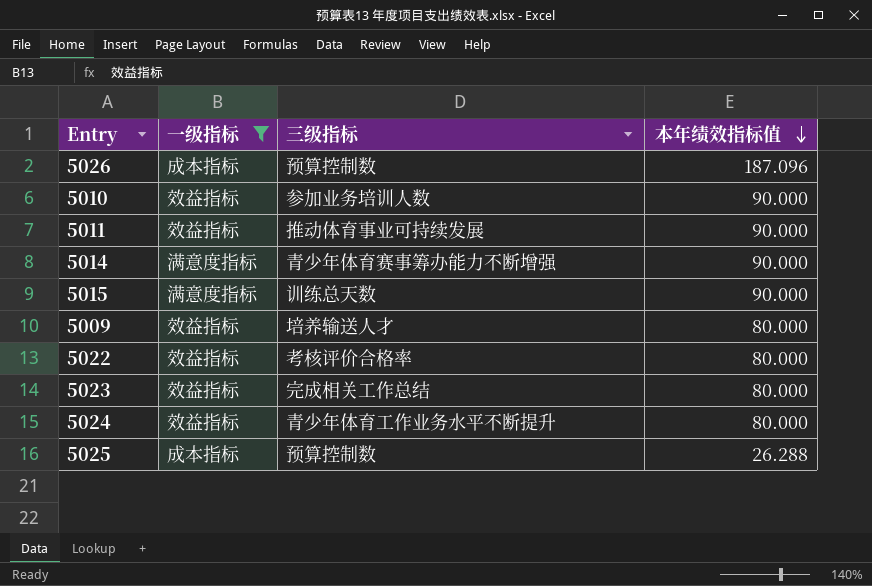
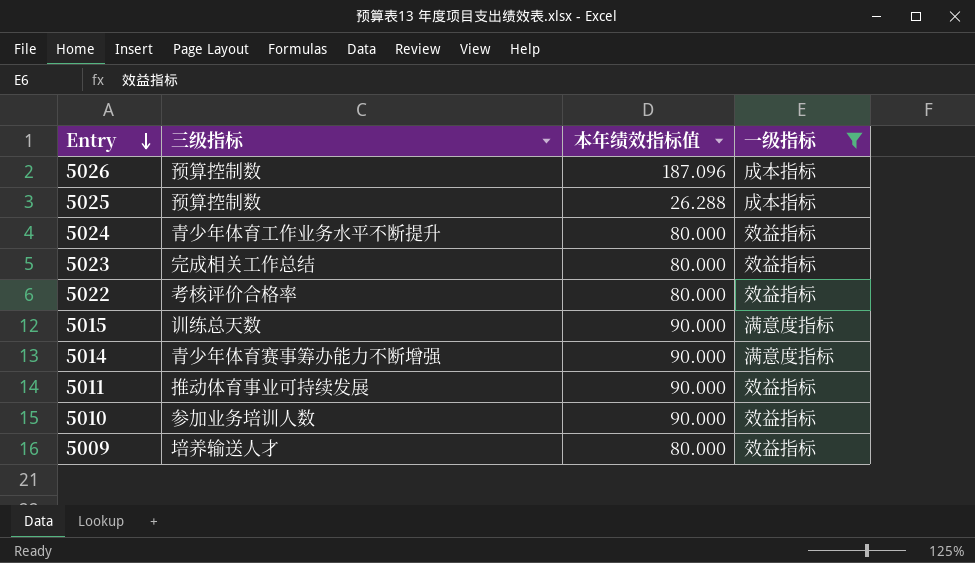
row order: 本年绩效指标值 descending -> Entry descending
column 一级指标 | position: 2 -> 4

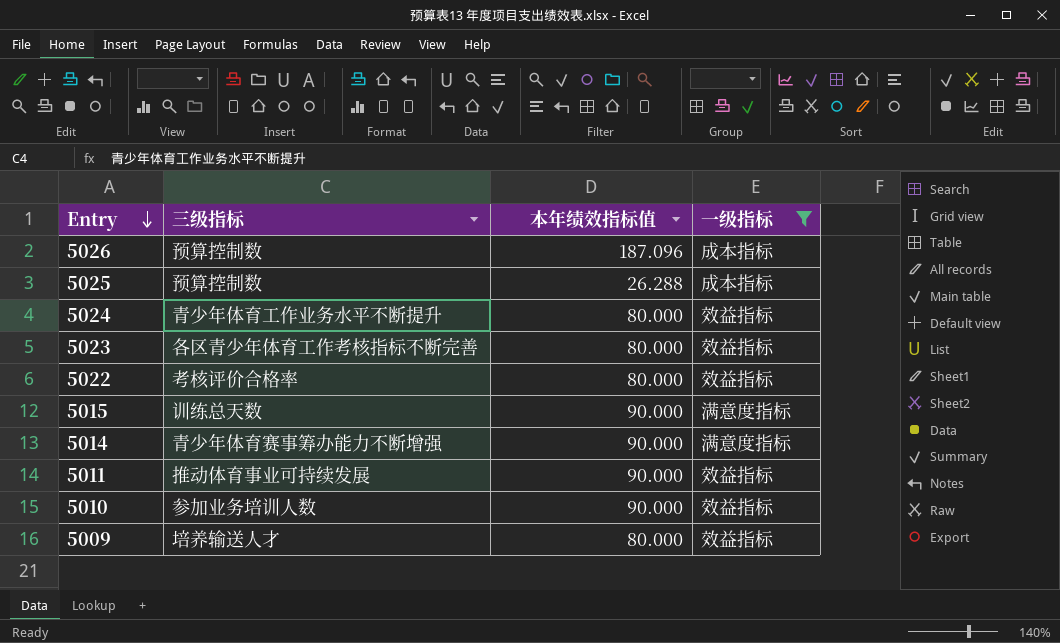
5023 | 三级指标: 完成相关工作总结 -> 各区青少年体育工作考核指标不断完善

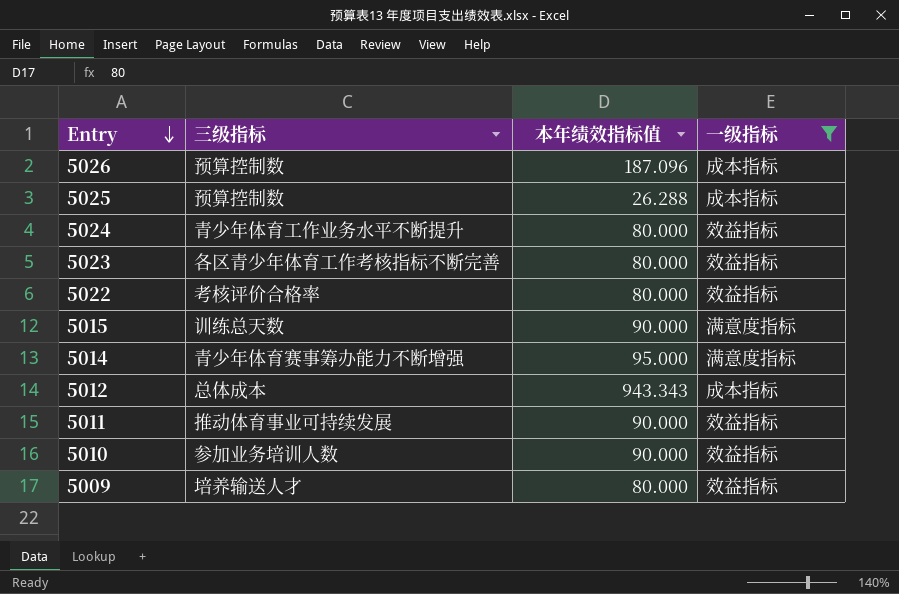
5014 | 本年绩效指标值: 90.000 -> 95.000
row 5012: none -> 总体成本 | 943.343 | 成本指标

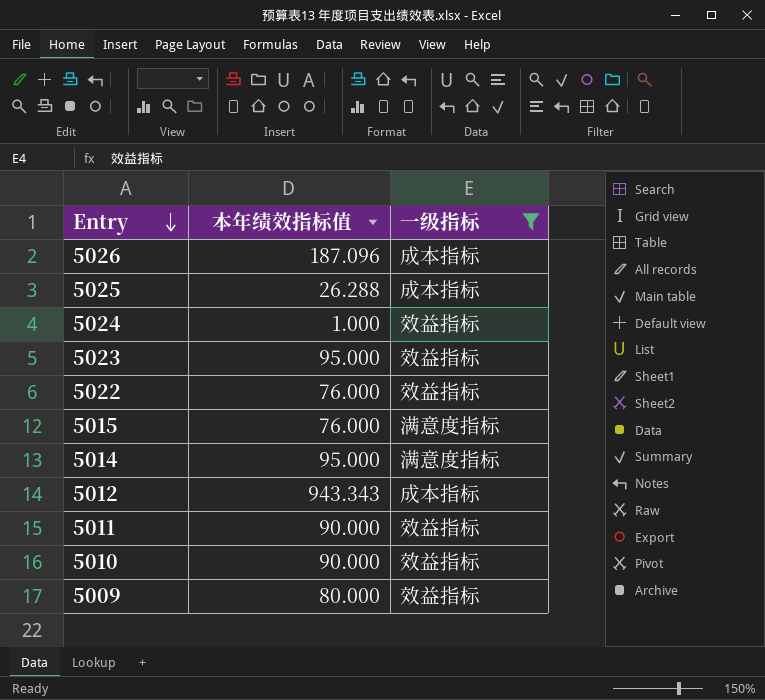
column 三级指标 | position: 2 -> none
5024 | 本年绩效指标值: 80.000 -> 1.000
5023 | 本年绩效指标值: 80.000 -> 95.000
5022 | 本年绩效指标值: 80.000 -> 76.000
5015 | 本年绩效指标值: 90.000 -> 76.000

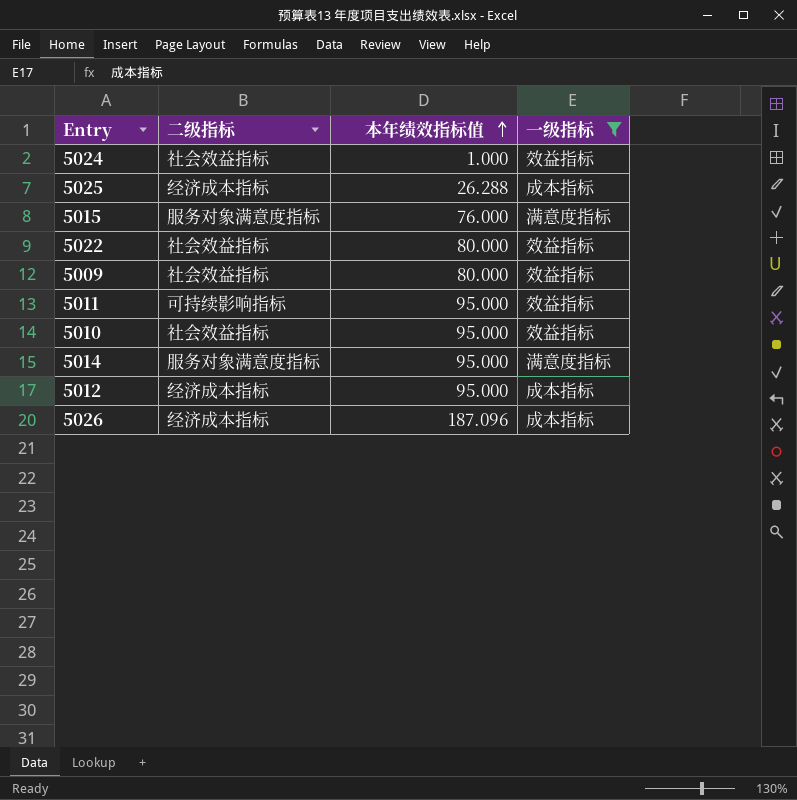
row order: Entry descending -> 本年绩效指标值 ascending
column 二级指标 | position: none -> 2
row 5023: 95.000 | 效益指标 -> none
5022 | 本年绩效指标值: 76.000 -> 80.000
5011 | 本年绩效指标值: 90.000 -> 95.000
5010 | 本年绩效指标值: 90.000 -> 95.000
5012 | 本年绩效指标值: 943.343 -> 95.000

